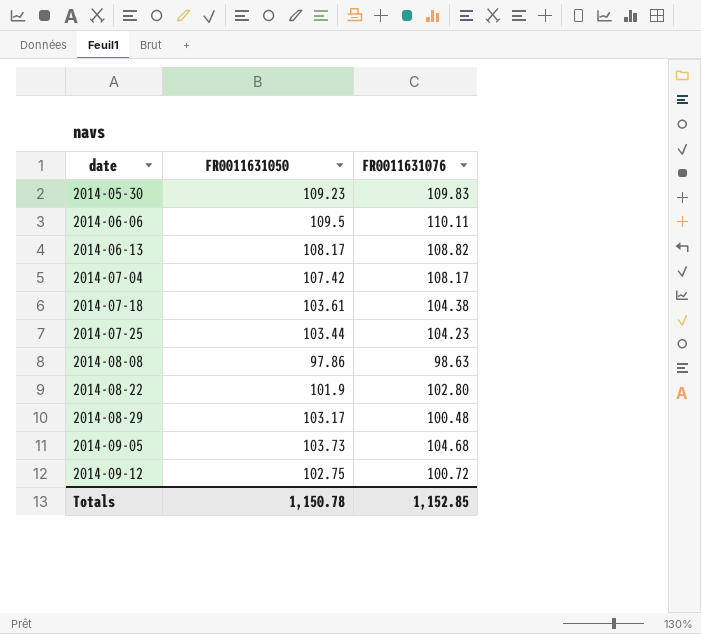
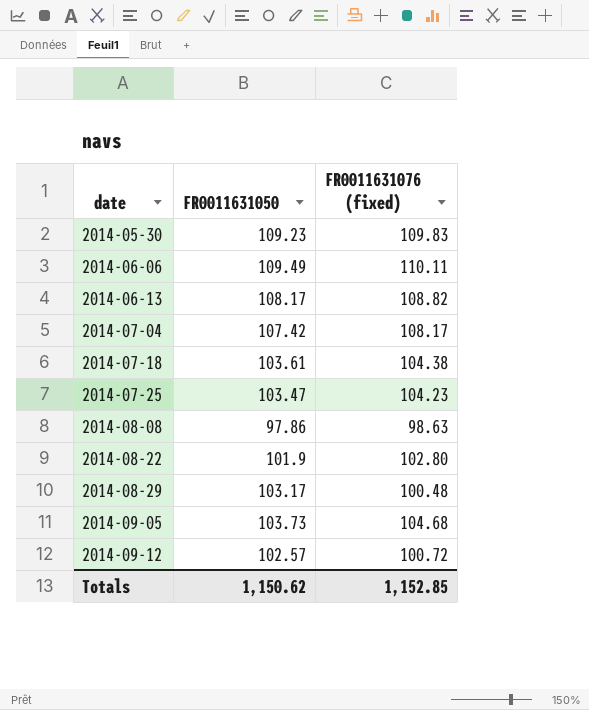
column name: FR0011631076 -> FR0011631076 (fixed)
2014-06-06 | FR0011631050: 109.5 -> 109.49
2014-07-25 | FR0011631050: 103.44 -> 103.47
2014-09-12 | FR0011631050: 102.75 -> 102.57
Totals | FR0011631050: 1,150.78 -> 1,150.62

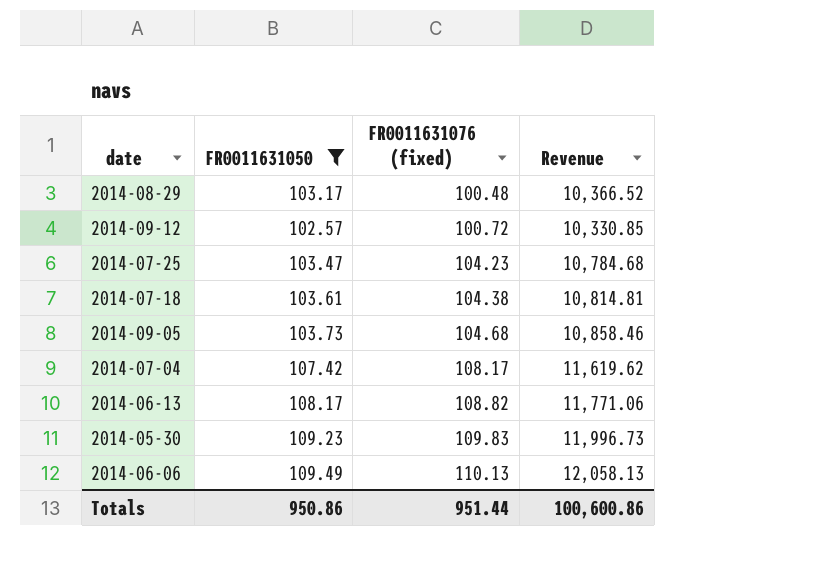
filter: none -> FR0011631050 >= 102.57
row order: date ascending -> FR0011631076 (fixed) ascending
column Revenue | formula: none -> [FR0011631050] * [FR0011631076 (fixed)]
2014-06-06 | FR0011631076 (fixed): 110.11 -> 110.13
Totals | FR0011631050: 1,150.62 -> 950.86
Totals | FR0011631076 (fixed): 1,152.85 -> 951.44

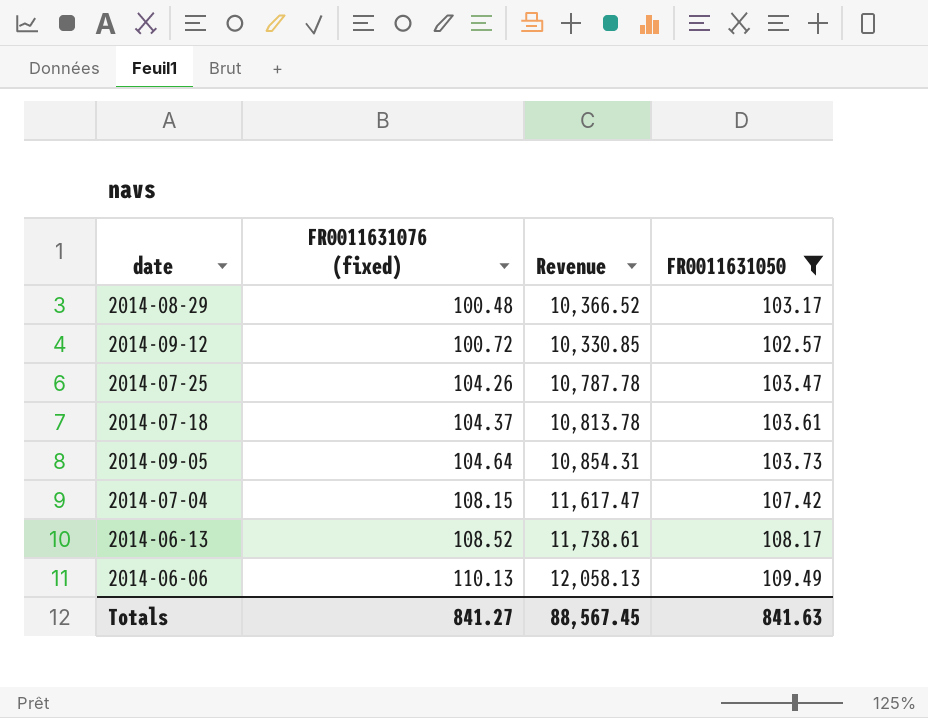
column FR0011631050 | position: 2 -> 4
row 2014-05-30: 109.23 | 109.83 | 11,996.73 -> none
2014-07-25 | FR0011631076 (fixed): 104.23 -> 104.26
2014-07-25 | Revenue: 10,784.68 -> 10,787.78
2014-07-18 | FR0011631076 (fixed): 104.38 -> 104.37
2014-07-18 | Revenue: 10,814.81 -> 10,813.78
2014-09-05 | FR0011631076 (fixed): 104.68 -> 104.64
2014-09-05 | Revenue: 10,858.46 -> 10,854.31
2014-07-04 | FR0011631076 (fixed): 108.17 -> 108.15
2014-07-04 | Revenue: 11,619.62 -> 11,617.47
2014-06-13 | FR0011631076 (fixed): 108.82 -> 108.52
2014-06-13 | Revenue: 11,771.06 -> 11,738.61
Totals | FR0011631076 (fixed): 951.44 -> 841.27
Totals | Revenue: 100,600.86 -> 88,567.45
Totals | FR0011631050: 950.86 -> 841.63

